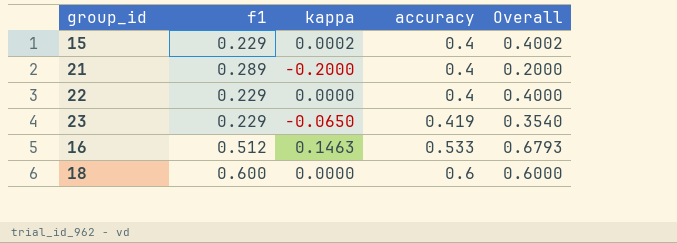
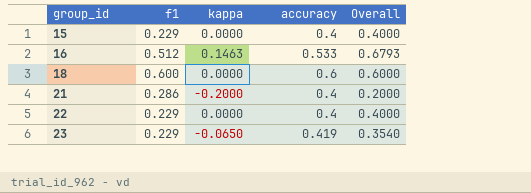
row order: accuracy ascending -> group_id ascending
15 | kappa: 0.0002 -> 0.0000
15 | Overall: 0.4002 -> 0.4000
21 | f1: 0.289 -> 0.286

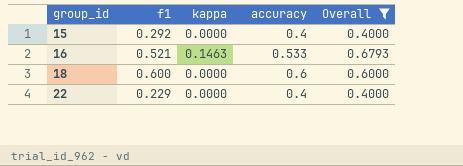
filter: none -> Overall >= 0.4000
15 | f1: 0.229 -> 0.292
16 | f1: 0.512 -> 0.521

